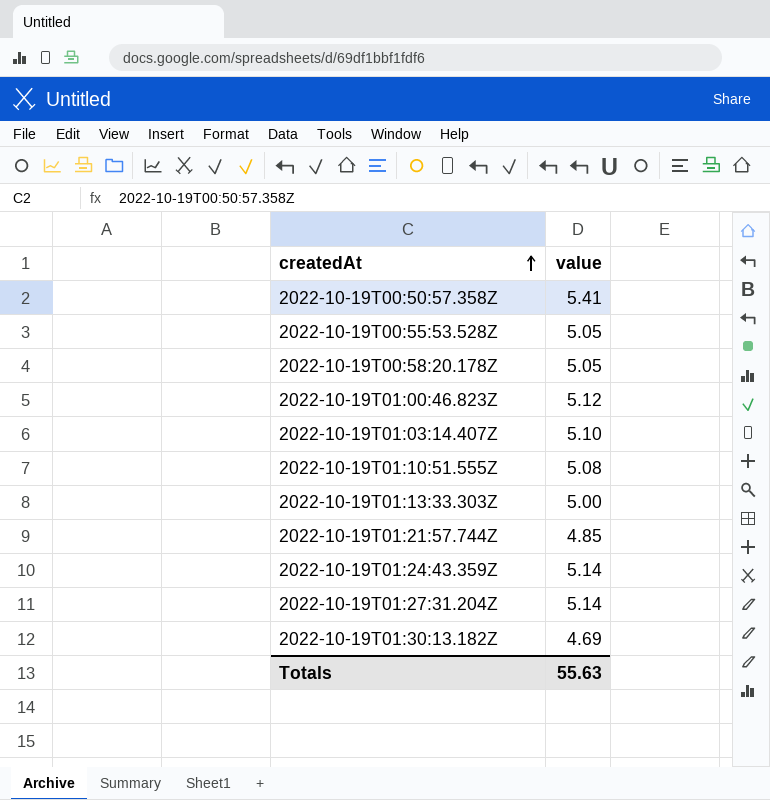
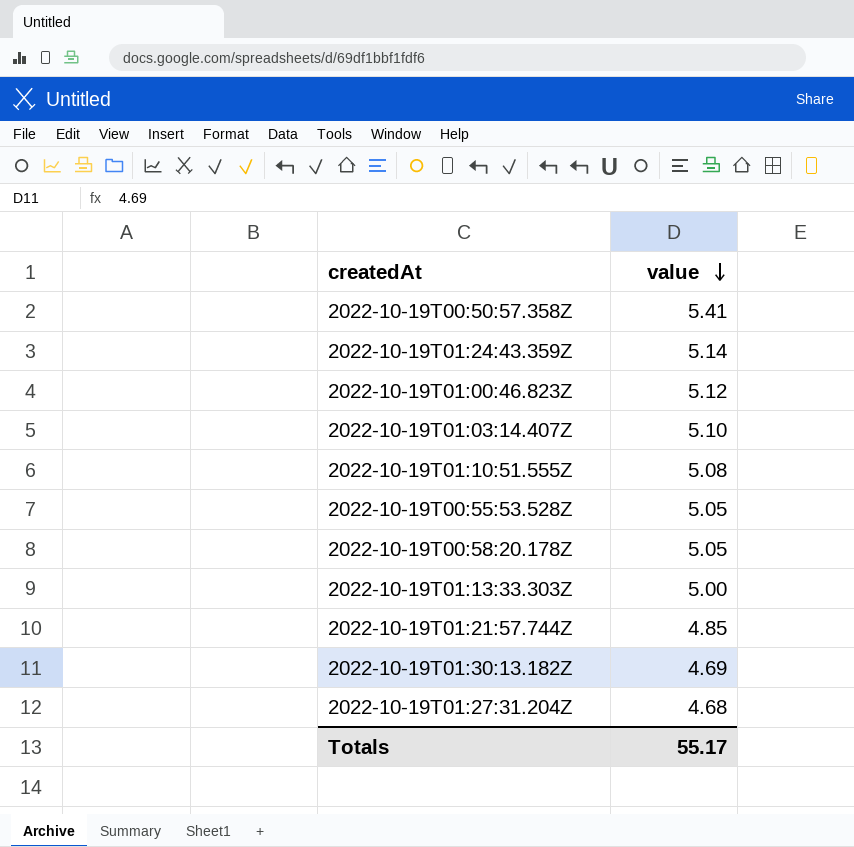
row order: createdAt ascending -> value descending
2022-10-19T01:27:31.204Z | value: 5.14 -> 4.68
Totals | value: 55.63 -> 55.17

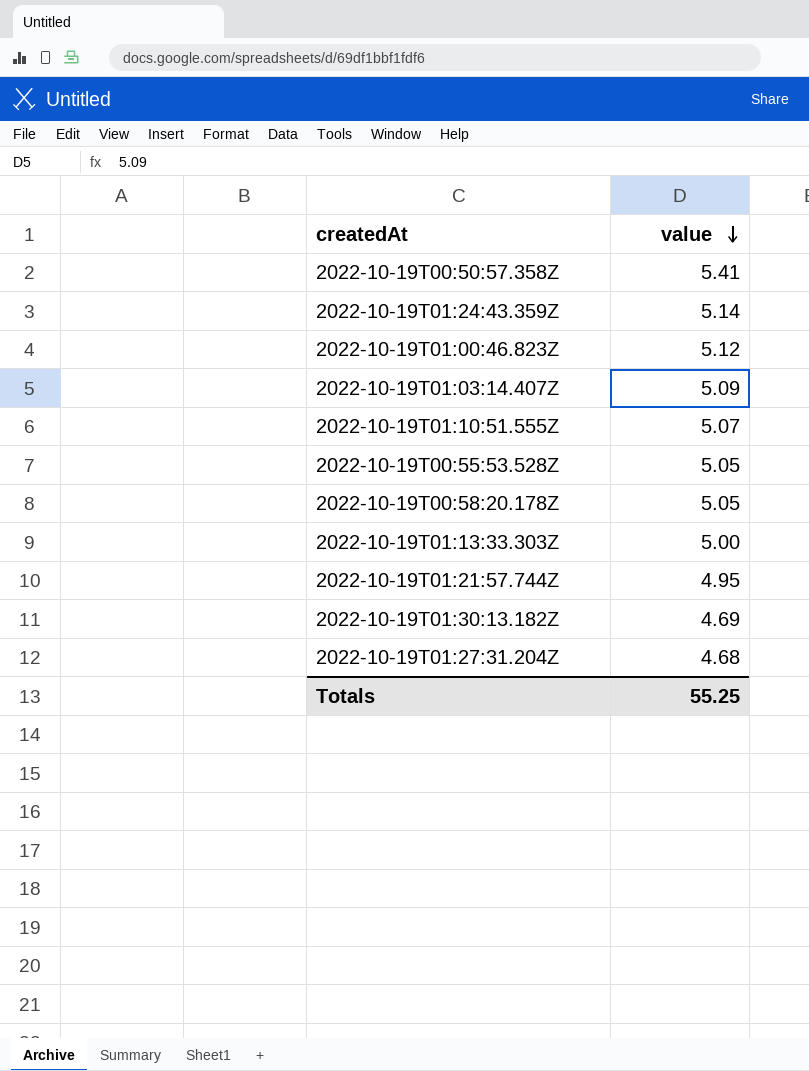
2022-10-19T01:03:14.407Z | value: 5.10 -> 5.09
2022-10-19T01:10:51.555Z | value: 5.08 -> 5.07
2022-10-19T01:21:57.744Z | value: 4.85 -> 4.95
Totals | value: 55.17 -> 55.25

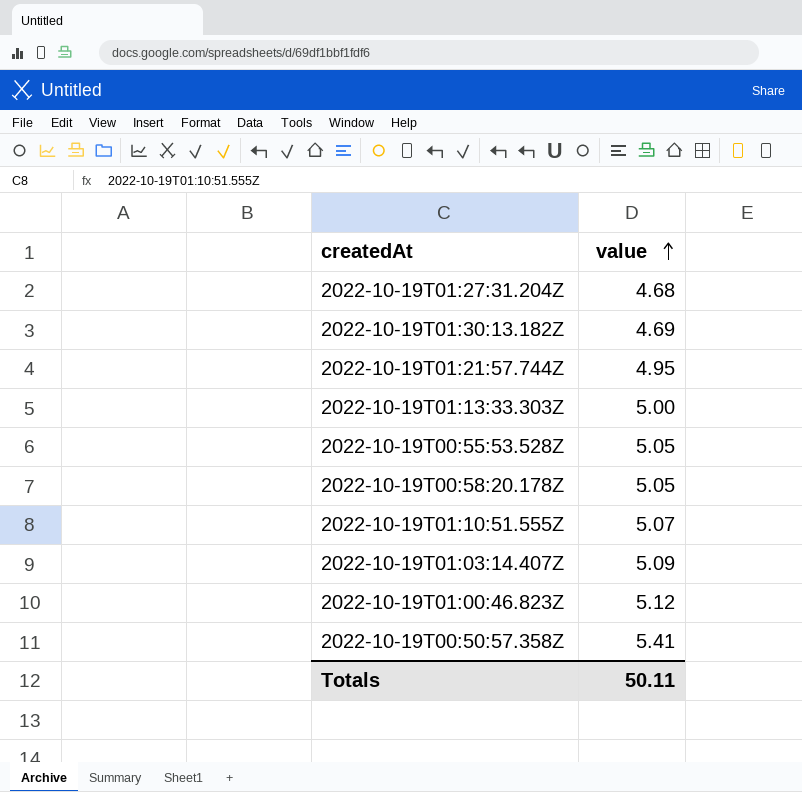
row order: value descending -> value ascending
row 2022-10-19T01:24:43.359Z: 5.14 -> none
Totals | value: 55.25 -> 50.11

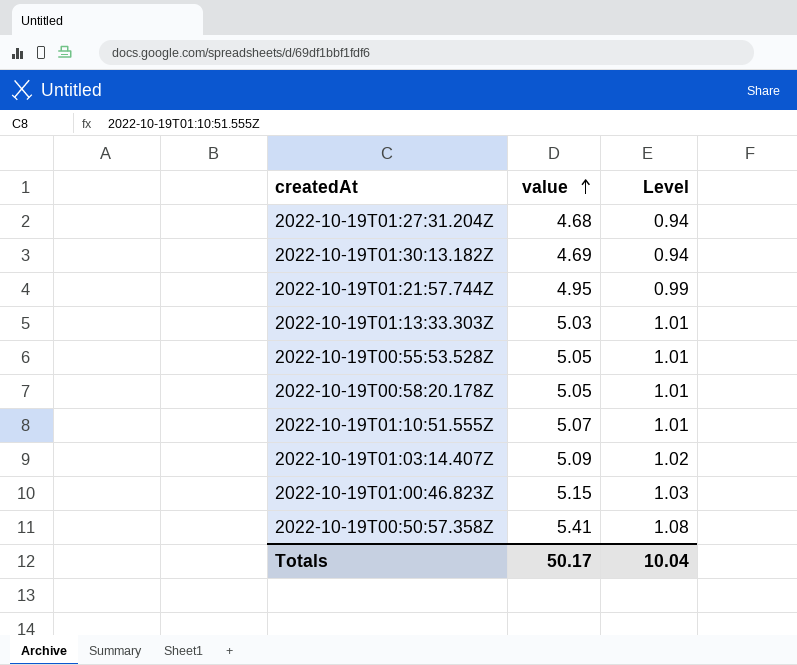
column Level | formula: none -> [value] * 0.2
2022-10-19T01:13:33.303Z | value: 5.00 -> 5.03
2022-10-19T01:00:46.823Z | value: 5.12 -> 5.15
Totals | value: 50.11 -> 50.17

